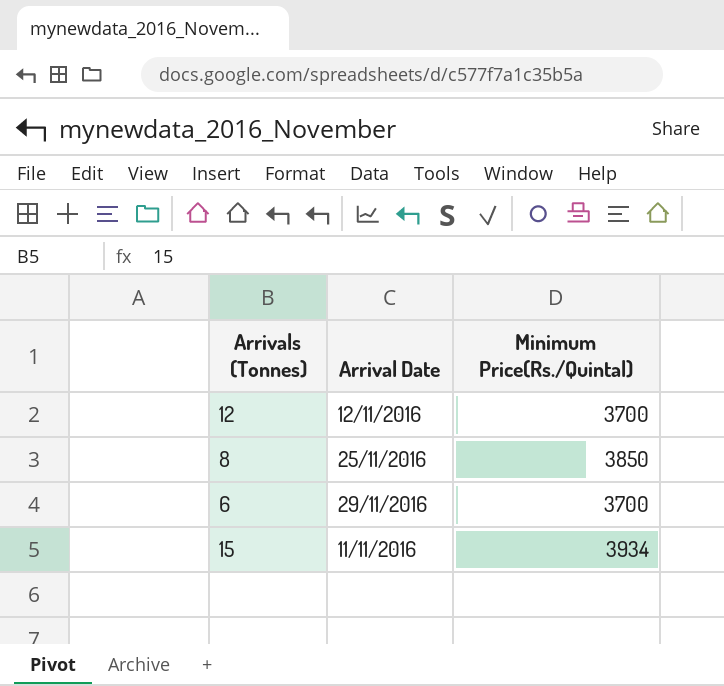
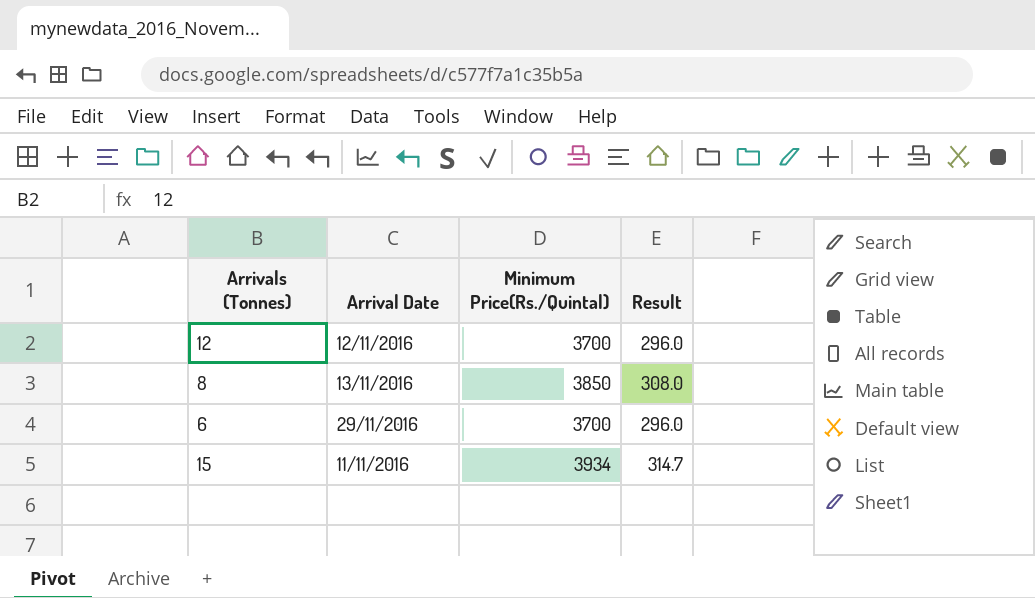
column Result | formula: none -> [Minimum Price(Rs./Quintal)] * 0.08
8 | Arrival Date: 25/11/2016 -> 13/11/2016

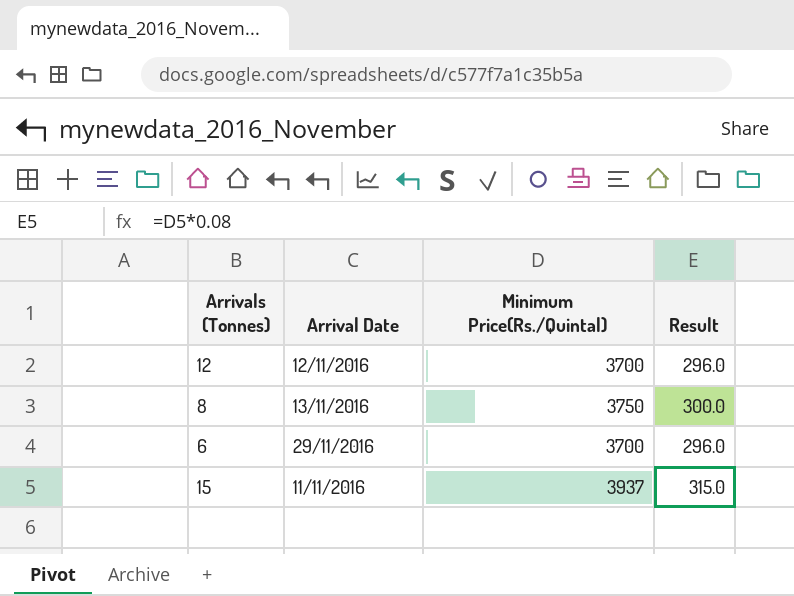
8 | Minimum Price(Rs./Quintal): 3850 -> 3750
8 | Result: 308.0 -> 300.0
15 | Minimum Price(Rs./Quintal): 3934 -> 3937
15 | Result: 314.7 -> 315.0

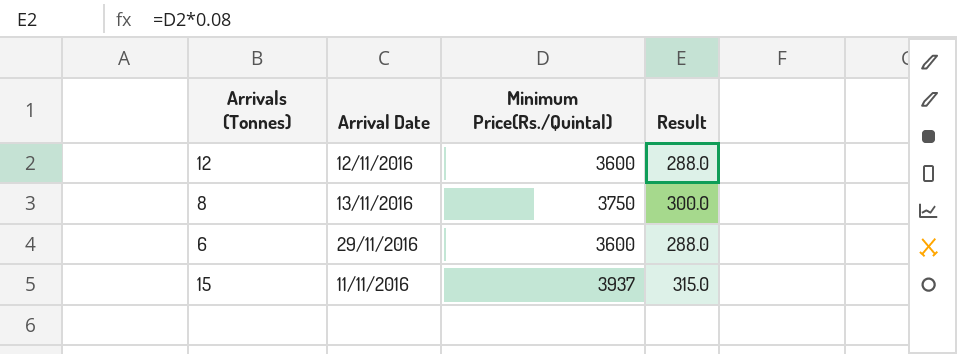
12 | Minimum Price(Rs./Quintal): 3700 -> 3600
12 | Result: 296.0 -> 288.0
6 | Minimum Price(Rs./Quintal): 3700 -> 3600
6 | Result: 296.0 -> 288.0

